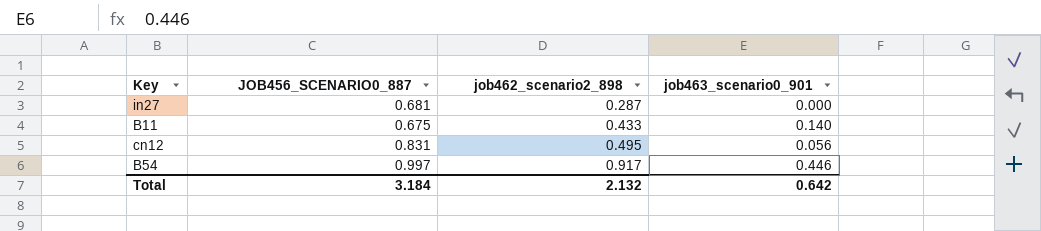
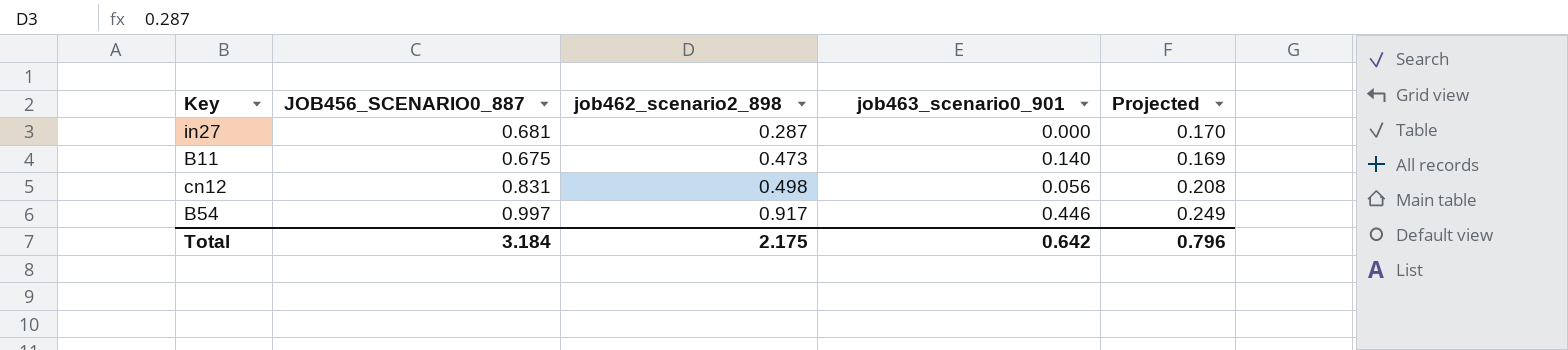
column Projected | formula: none -> [JOB456_SCENARIO0_887] * 0.25
B11 | job462_scenario2_898: 0.433 -> 0.473
cn12 | job462_scenario2_898: 0.495 -> 0.498
Total | job462_scenario2_898: 2.132 -> 2.175

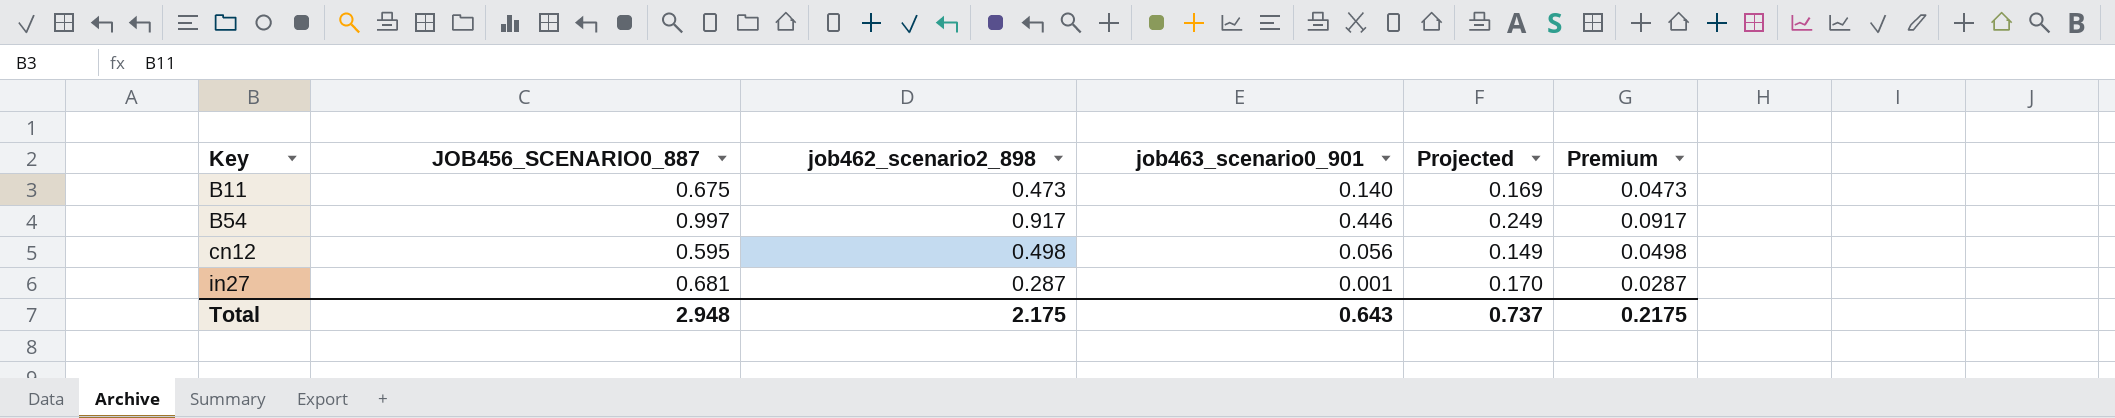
row order: job462_scenario2_898 ascending -> Key ascending
column Premium | formula: none -> [job462_scenario2_898] * 0.1
cn12 | JOB456_SCENARIO0_887: 0.831 -> 0.595
cn12 | Projected: 0.208 -> 0.149
in27 | job463_scenario0_901: 0.000 -> 0.001
Total | JOB456_SCENARIO0_887: 3.184 -> 2.948
Total | job463_scenario0_901: 0.642 -> 0.643
Total | Projected: 0.796 -> 0.737

